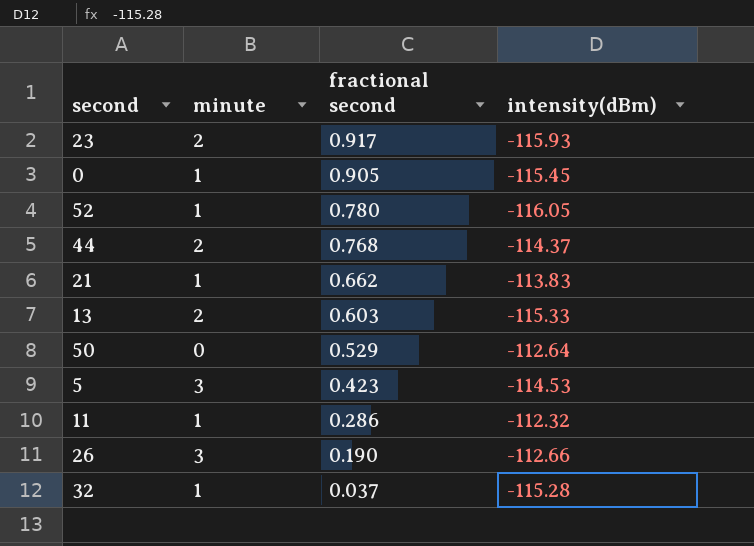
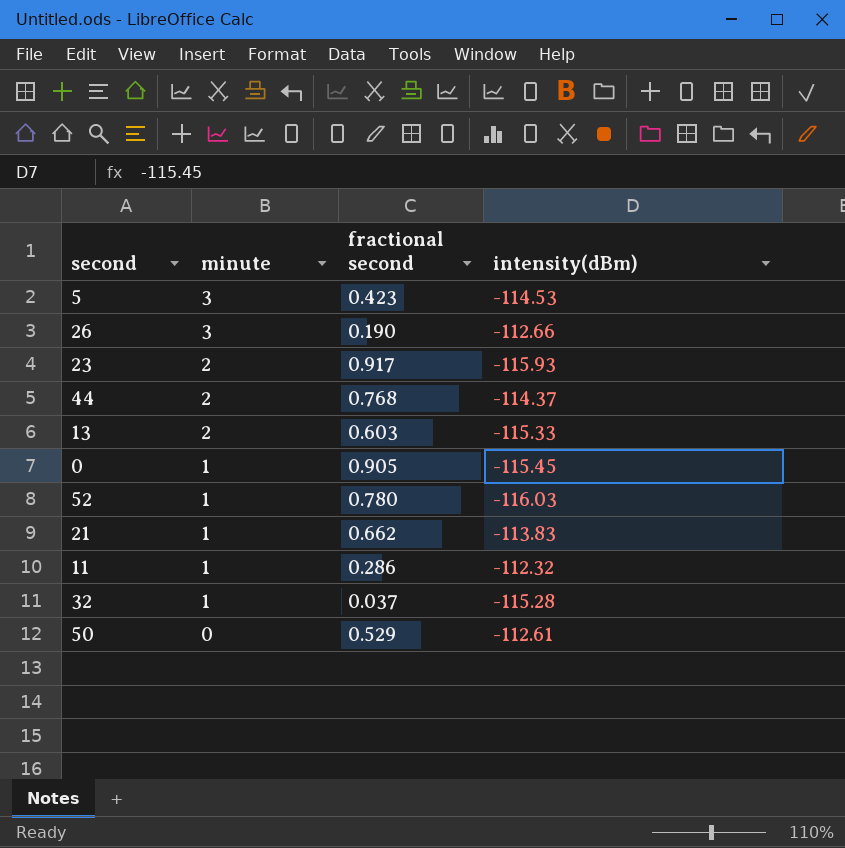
row order: fractional second descending -> minute descending
52 | intensity(dBm): -116.05 -> -116.03
50 | intensity(dBm): -112.64 -> -112.61

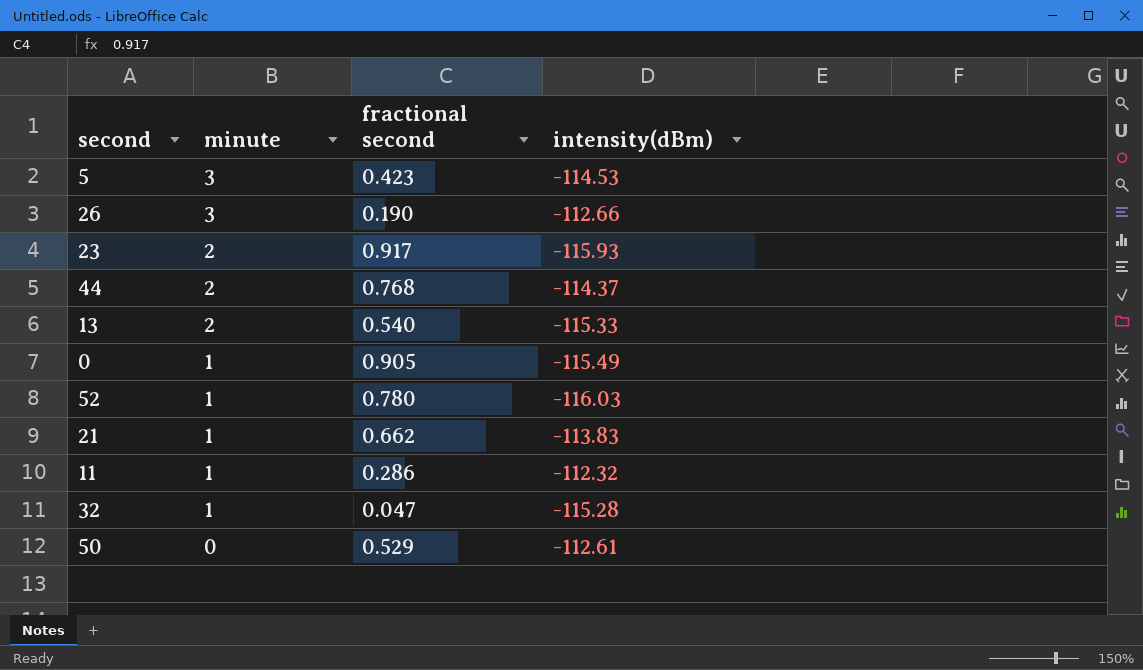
13 | fractional second: 0.603 -> 0.540
0 | intensity(dBm): -115.45 -> -115.49
32 | fractional second: 0.037 -> 0.047

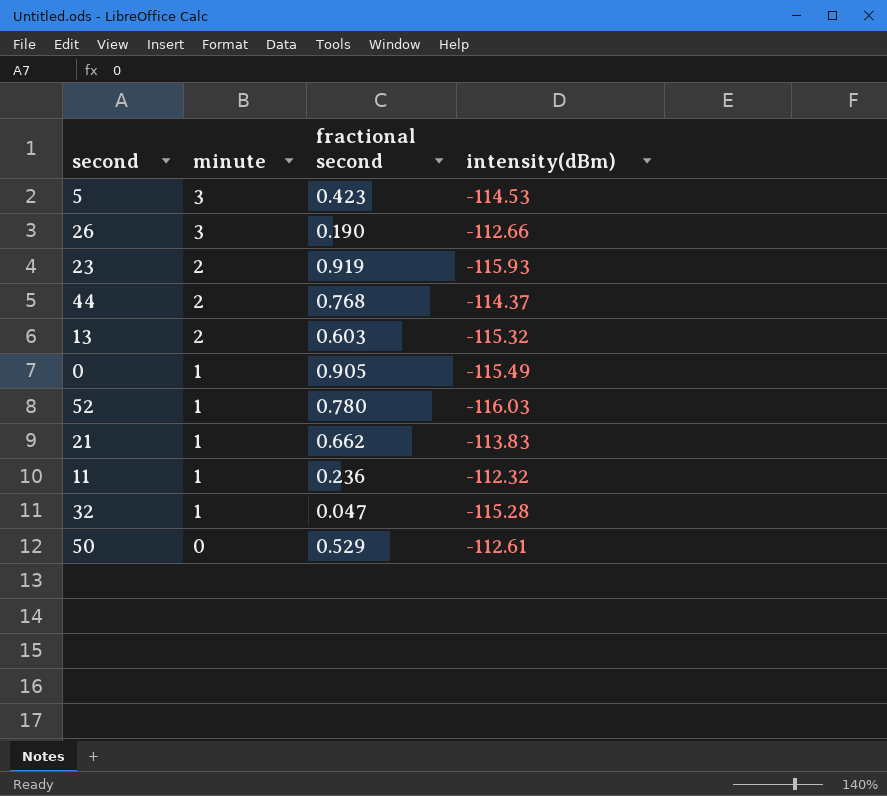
23 | fractional second: 0.917 -> 0.919
13 | fractional second: 0.540 -> 0.603
13 | intensity(dBm): -115.33 -> -115.32
11 | fractional second: 0.286 -> 0.236

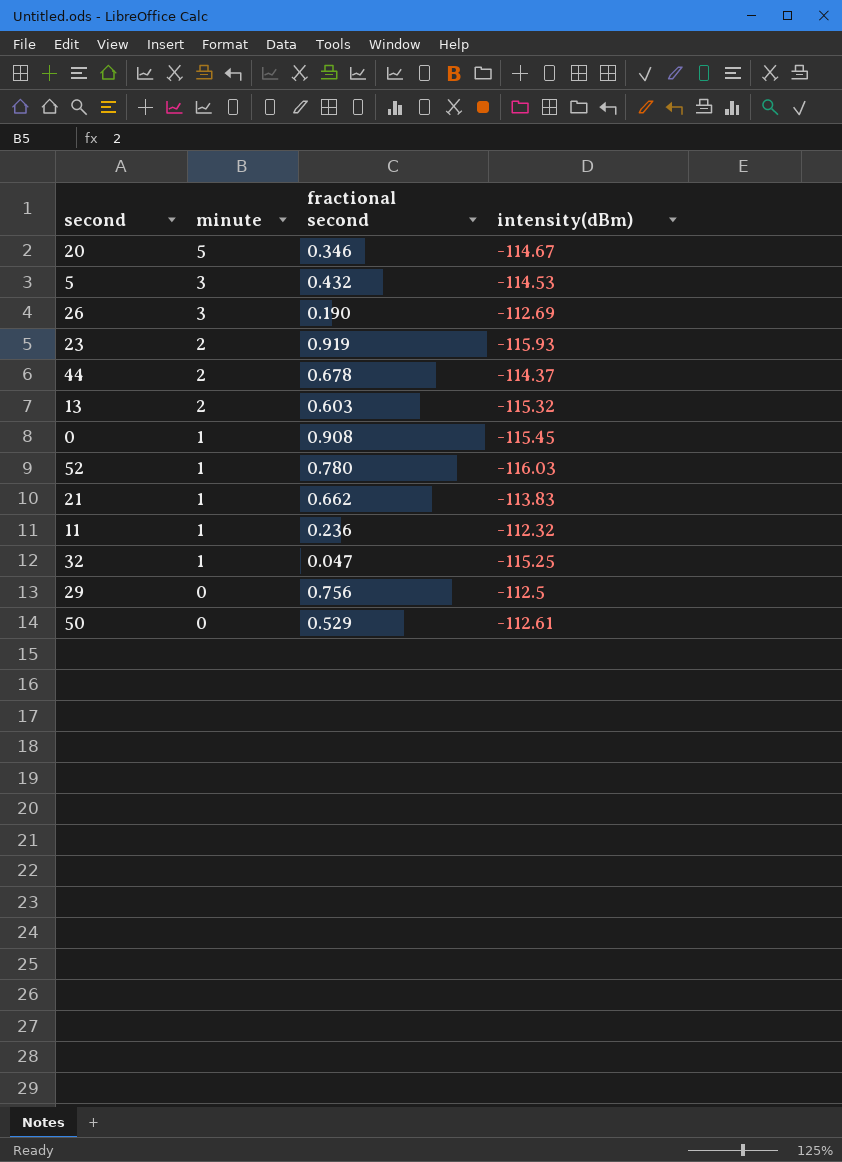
row 20: none -> 5 | 0.346 | -114.67
5 | fractional second: 0.423 -> 0.432
26 | intensity(dBm): -112.66 -> -112.69
44 | fractional second: 0.768 -> 0.678
0 | fractional second: 0.905 -> 0.908
0 | intensity(dBm): -115.49 -> -115.45
32 | intensity(dBm): -115.28 -> -115.25
row 29: none -> 0 | 0.756 | -112.5

